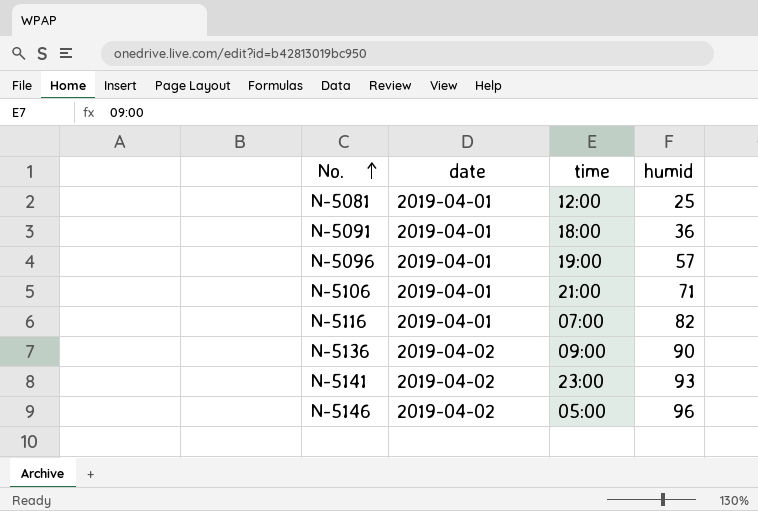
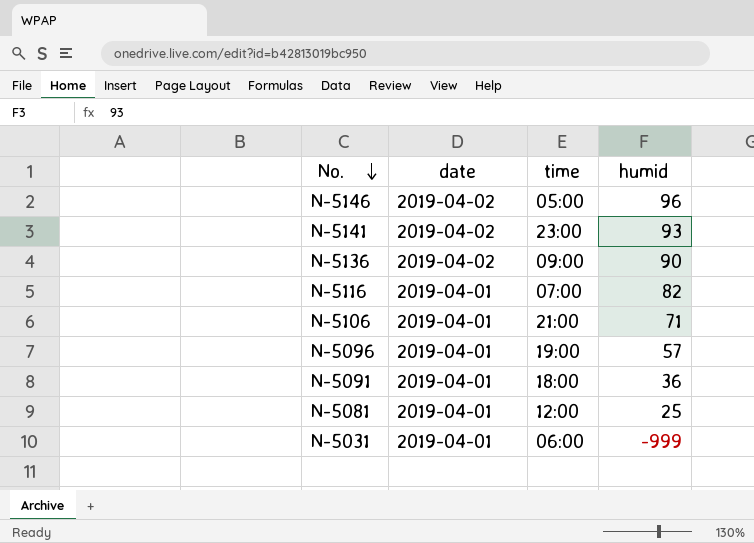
row order: No. ascending -> No. descending
row N-5031: none -> 2019-04-01 | 06:00 | -999

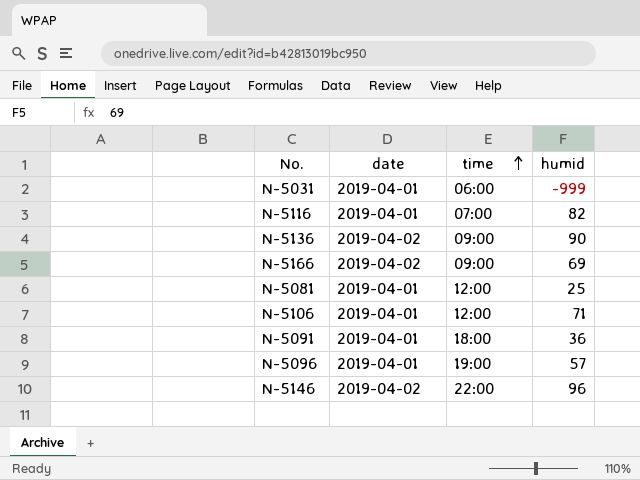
row order: No. descending -> time ascending
row N-5141: 2019-04-02 | 23:00 | 93 -> none
row N-5166: none -> 2019-04-02 | 09:00 | 69
N-5106 | time: 21:00 -> 12:00
N-5146 | time: 05:00 -> 22:00

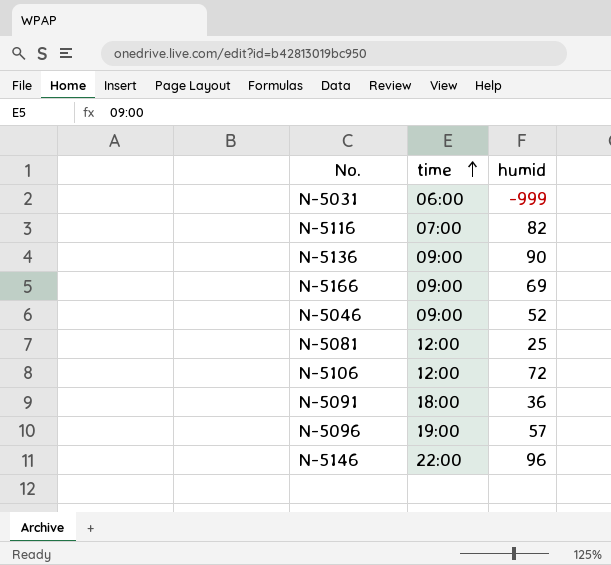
column date | position: 2 -> none
row N-5046: none -> 09:00 | 52
N-5106 | humid: 71 -> 72

